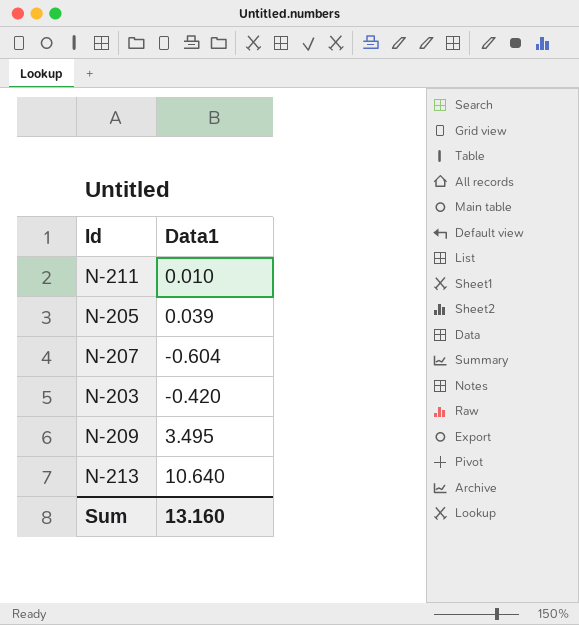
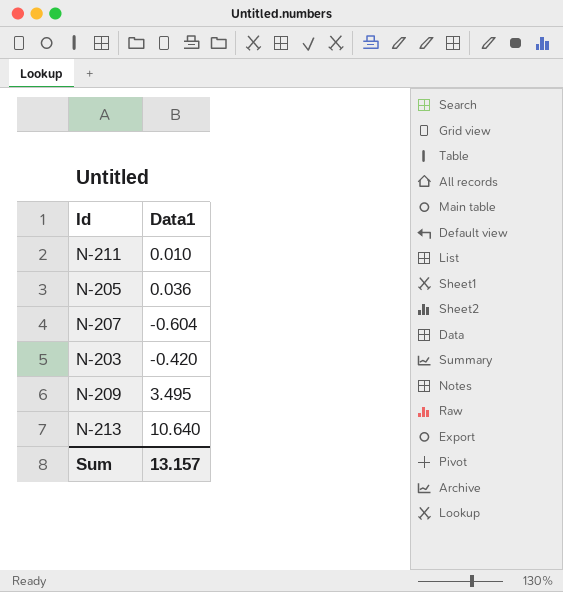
N-205 | Data1: 0.039 -> 0.036
Sum | Data1: 13.160 -> 13.157

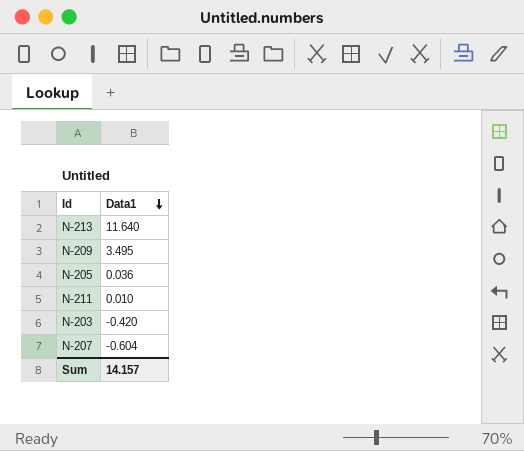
row order: none -> Data1 descending
N-213 | Data1: 10.640 -> 11.640
Sum | Data1: 13.157 -> 14.157

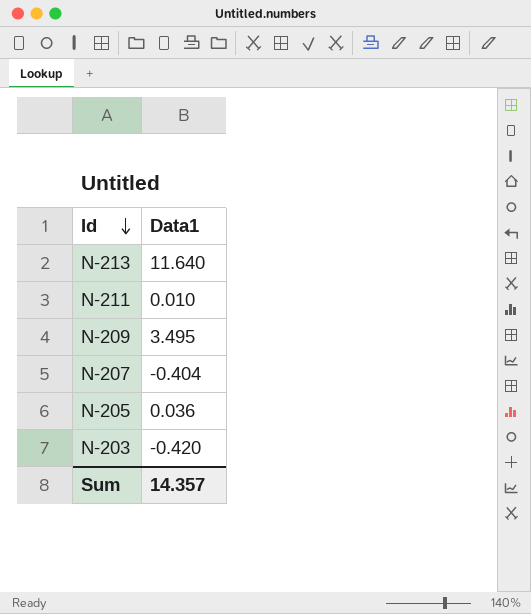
row order: Data1 descending -> Id descending
N-207 | Data1: -0.604 -> -0.404
Sum | Data1: 14.157 -> 14.357

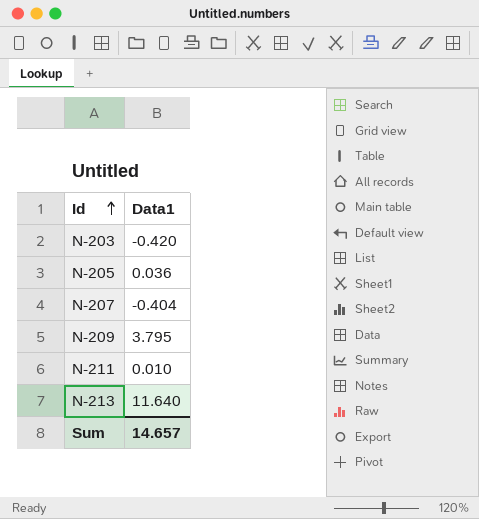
row order: Id descending -> Id ascending
N-209 | Data1: 3.495 -> 3.795
Sum | Data1: 14.357 -> 14.657

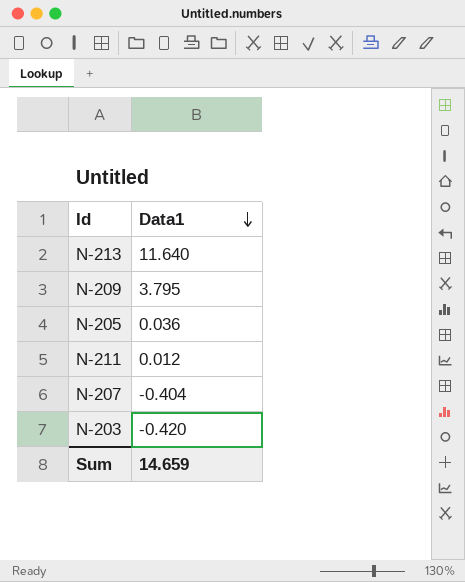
row order: Id ascending -> Data1 descending
N-211 | Data1: 0.010 -> 0.012
Sum | Data1: 14.657 -> 14.659

